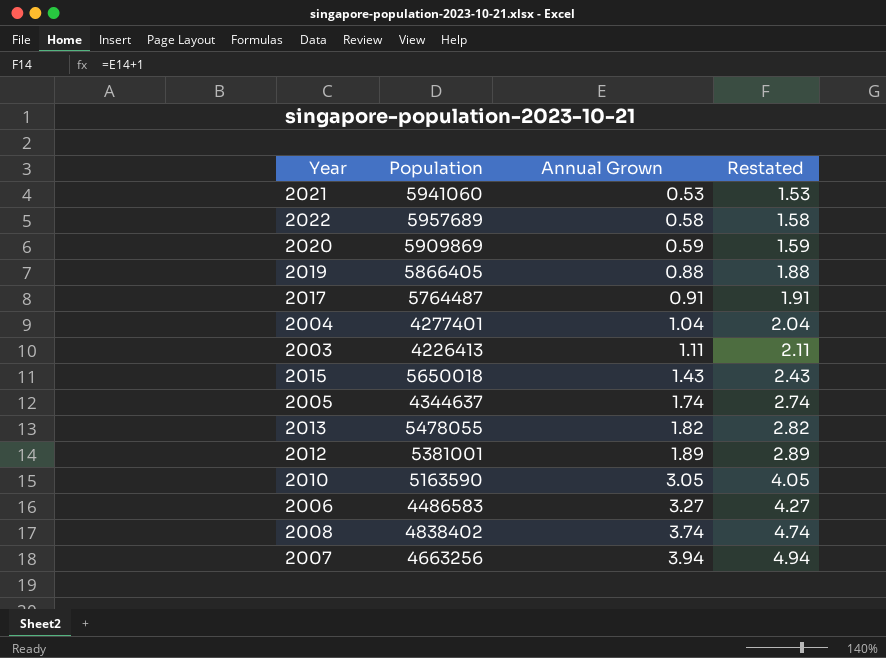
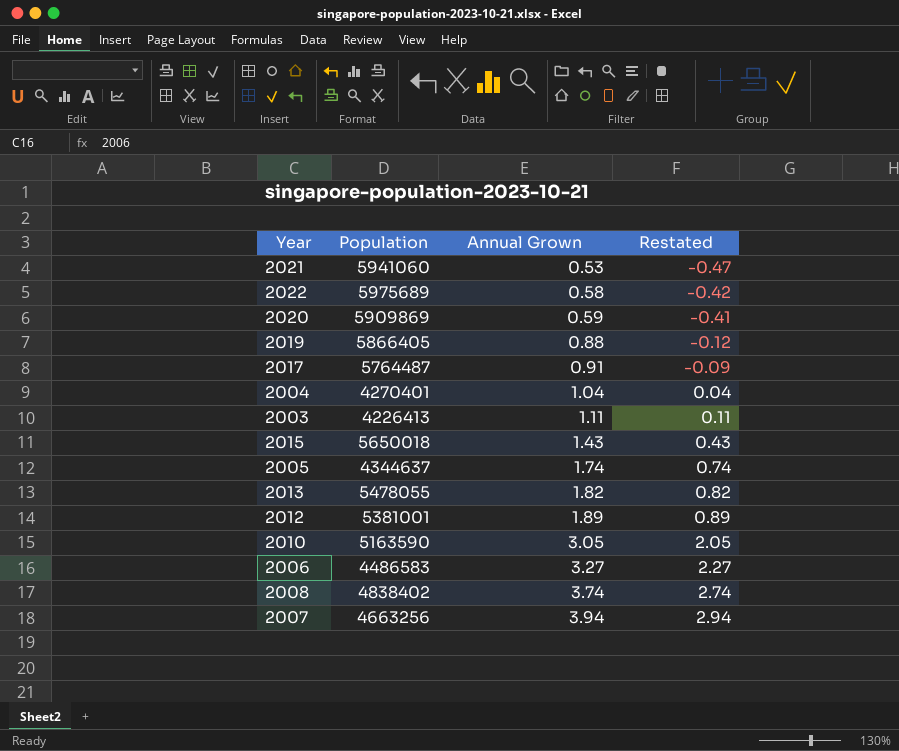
column Restated | formula: [Annual Grown] + 1 -> [Annual Grown] - 1
2022 | Population: 5957689 -> 5975689
2004 | Population: 4277401 -> 4270401

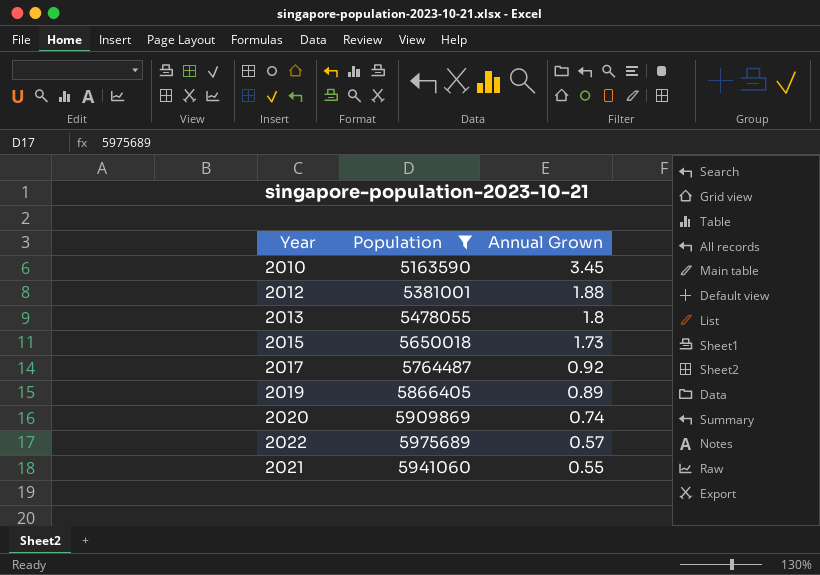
filter: none -> Population >= 5163590
row order: Annual Grown ascending -> Annual Grown descending
column Restated | formula: [Annual Grown] - 1 -> none
2010 | Annual Grown: 3.05 -> 3.45
2012 | Annual Grown: 1.89 -> 1.88
2013 | Annual Grown: 1.82 -> 1.8
2015 | Annual Grown: 1.43 -> 1.73
2017 | Annual Grown: 0.91 -> 0.92
2019 | Annual Grown: 0.88 -> 0.89
2020 | Annual Grown: 0.59 -> 0.74
2022 | Annual Grown: 0.58 -> 0.57
2021 | Annual Grown: 0.53 -> 0.55

